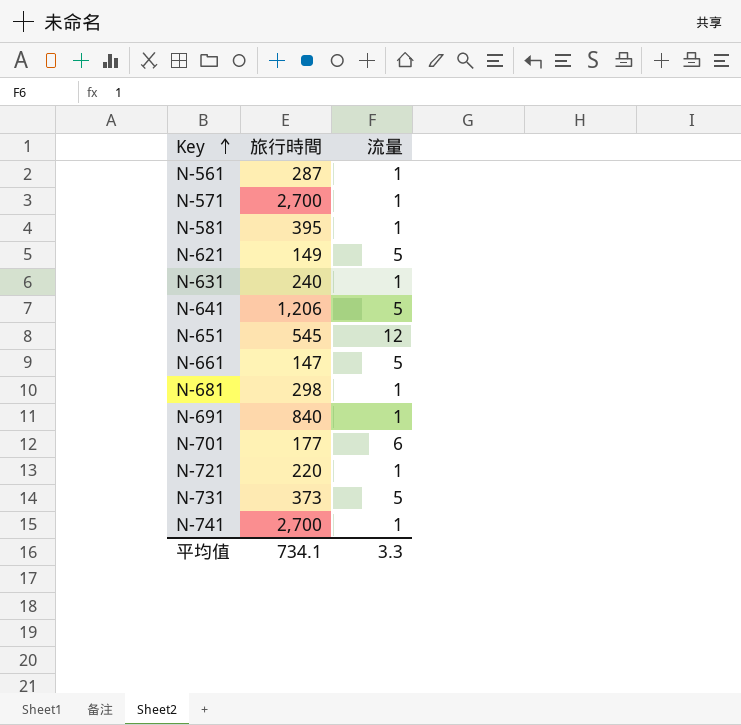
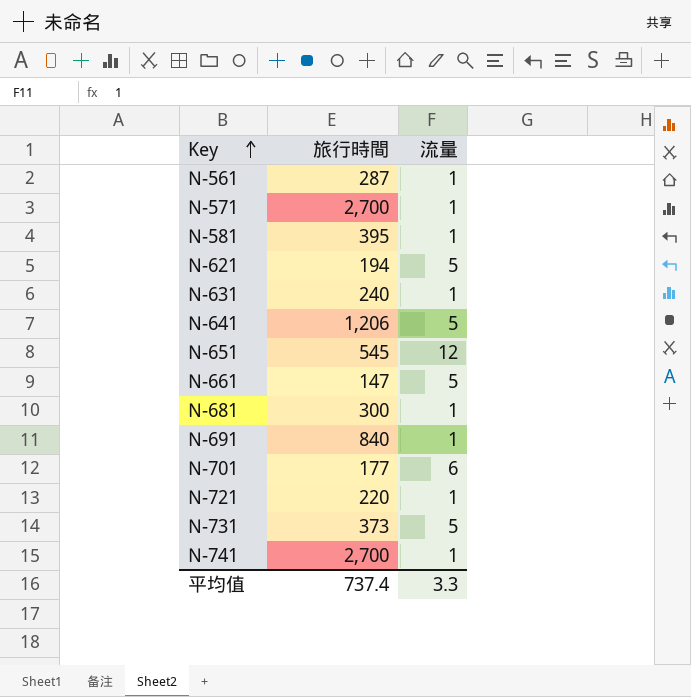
N-621 | 旅行時間: 149 -> 194
N-681 | 旅行時間: 298 -> 300
平均值 | 旅行時間: 734.1 -> 737.4

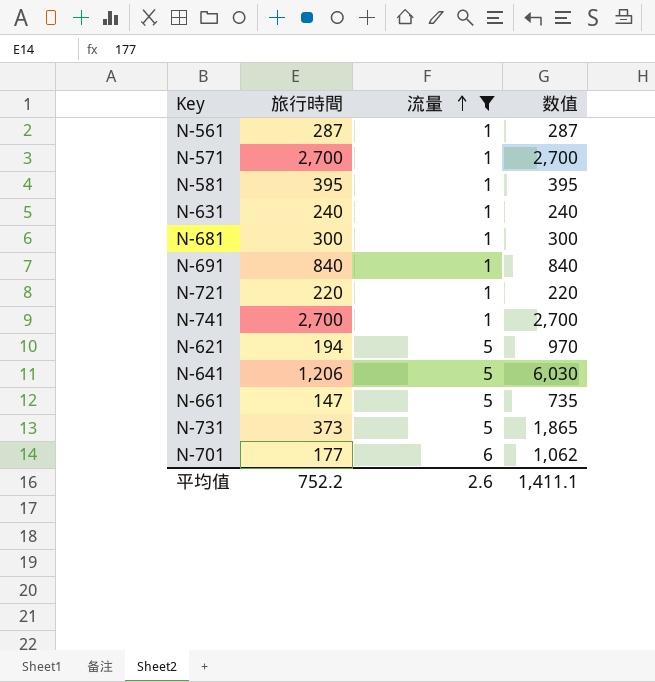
filter: none -> 流量 != 12
row order: Key ascending -> 流量 ascending
column 数值 | formula: none -> [旅行時間] * [流量]
平均值 | 旅行時間: 737.4 -> 752.2
平均值 | 流量: 3.3 -> 2.6

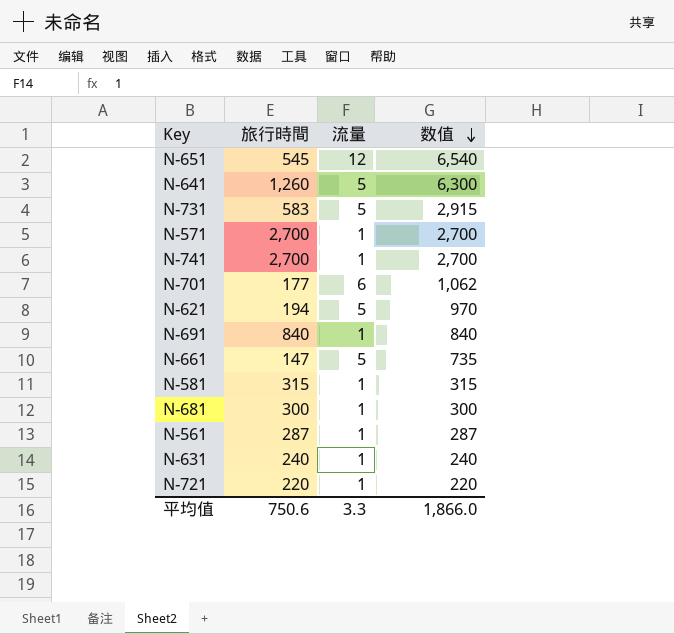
filter: 流量 != 12 -> none
row order: 流量 ascending -> 数值 descending
N-641 | 旅行時間: 1,206 -> 1,260
N-641 | 数值: 6,030 -> 6,300
N-731 | 旅行時間: 373 -> 583
N-731 | 数值: 1,865 -> 2,915
N-581 | 旅行時間: 395 -> 315
N-581 | 数值: 395 -> 315
平均值 | 旅行時間: 752.2 -> 750.6
平均值 | 流量: 2.6 -> 3.3
平均值 | 数值: 1,411.1 -> 1,866.0

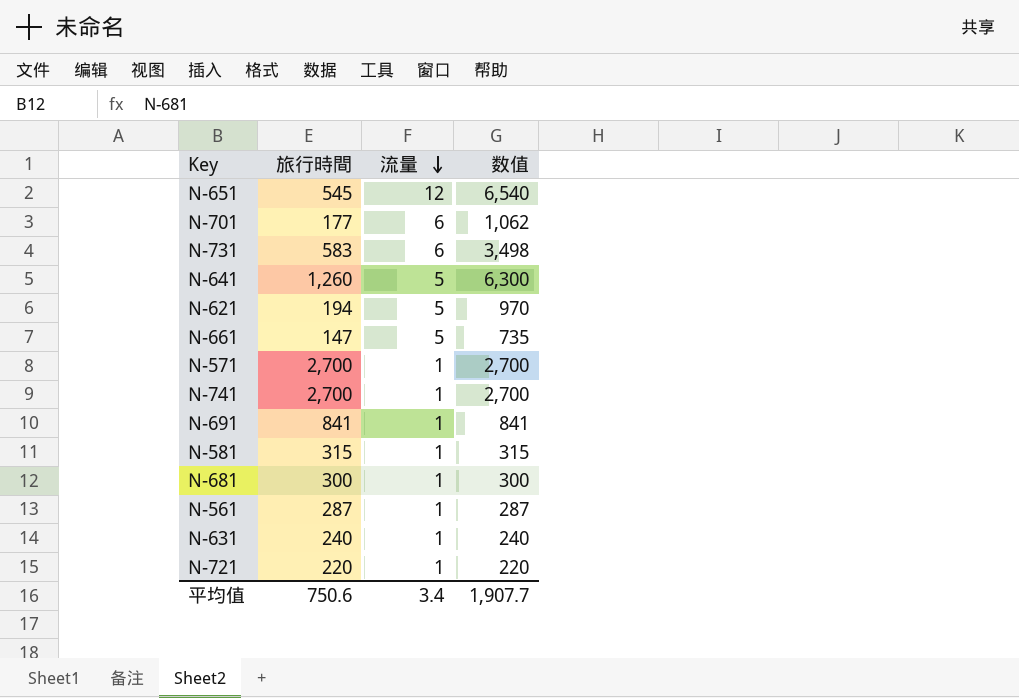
row order: 数值 descending -> 流量 descending
N-731 | 流量: 5 -> 6
N-731 | 数值: 2,915 -> 3,498
N-691 | 旅行時間: 840 -> 841
N-691 | 数值: 840 -> 841
平均值 | 流量: 3.3 -> 3.4
平均值 | 数值: 1,866.0 -> 1,907.7

